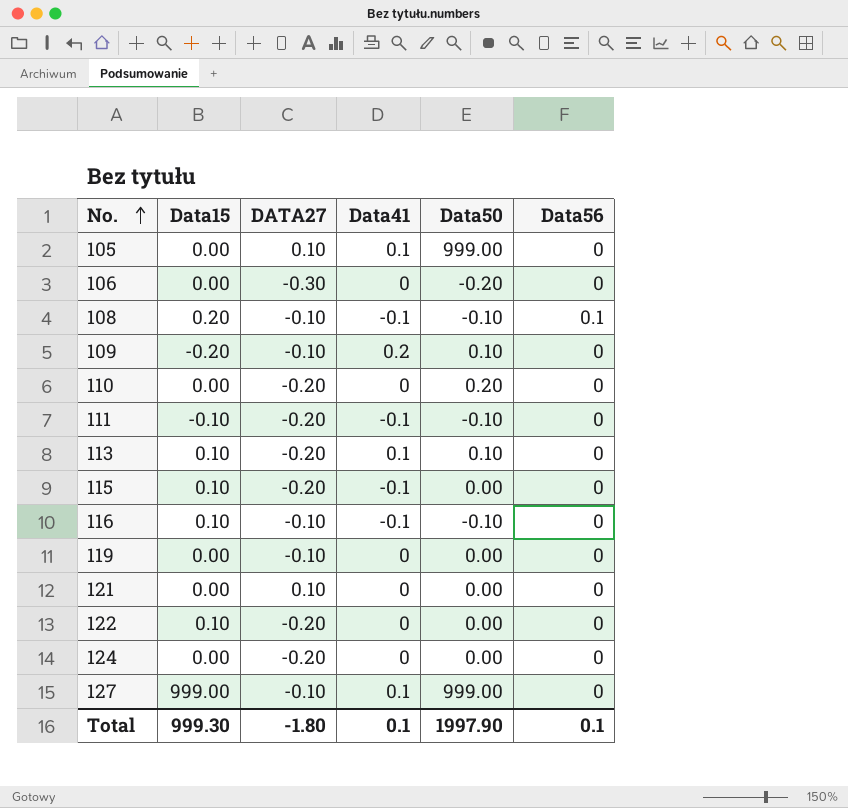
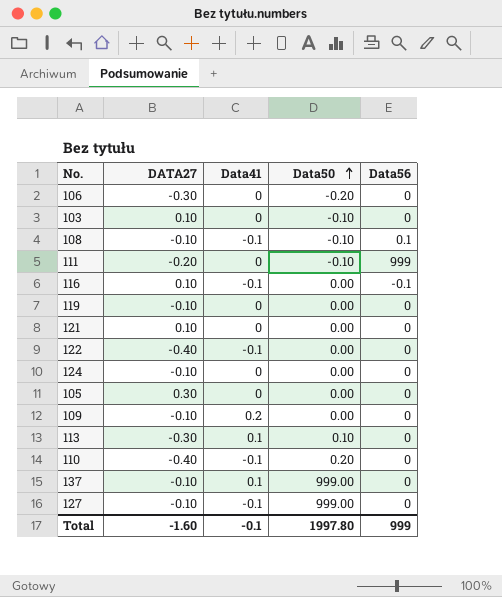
row order: No. ascending -> Data50 ascending
column Data15 | position: 2 -> none
row 115: 0.10 | -0.20 | -0.1 | 0.00 | 0 -> none
row 103: none -> 0.10 | 0 | -0.10 | 0
111 | Data41: -0.1 -> 0
111 | Data56: 0 -> 999
116 | DATA27: -0.10 -> 0.10
116 | Data50: -0.10 -> 0.00
116 | Data56: 0 -> -0.1
122 | DATA27: -0.20 -> -0.40
122 | Data41: 0 -> -0.1
124 | DATA27: -0.20 -> -0.10
105 | DATA27: 0.10 -> 0.30
105 | Data41: 0.1 -> 0
105 | Data50: 999.00 -> 0.00
109 | Data50: 0.10 -> 0.00
113 | DATA27: -0.20 -> -0.30
110 | DATA27: -0.20 -> -0.40
110 | Data41: 0 -> -0.1
row 137: none -> -0.10 | 0.1 | 999.00 | 0
127 | Data41: 0.1 -> -0.1
Total | DATA27: -1.80 -> -1.60
Total | Data41: 0.1 -> -0.1
Total | Data50: 1997.90 -> 1997.80
Total | Data56: 0.1 -> 999

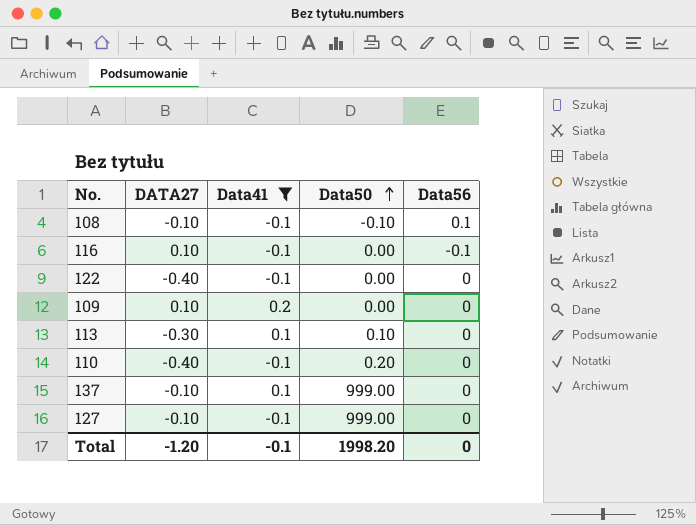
filter: none -> Data41 != 0
109 | DATA27: -0.10 -> 0.10
Total | DATA27: -1.60 -> -1.20
Total | Data50: 1997.80 -> 1998.20
Total | Data56: 999 -> 0

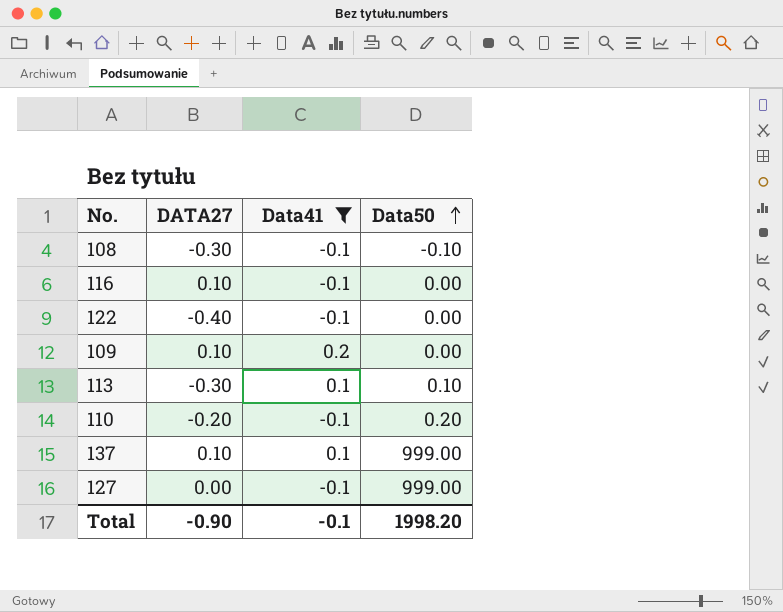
column Data56 | position: 5 -> none
108 | DATA27: -0.10 -> -0.30
110 | DATA27: -0.40 -> -0.20
137 | DATA27: -0.10 -> 0.10
127 | DATA27: -0.10 -> 0.00
Total | DATA27: -1.20 -> -0.90

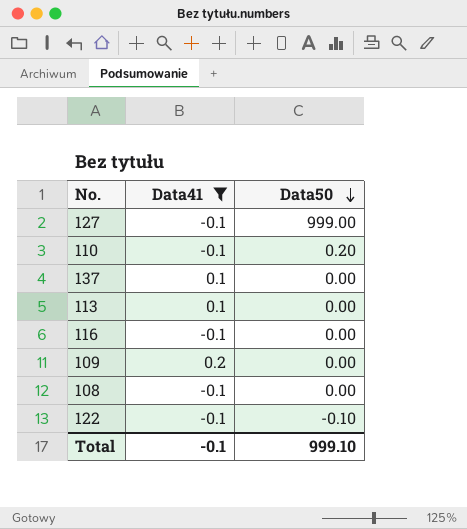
row order: Data50 ascending -> Data50 descending
column DATA27 | position: 2 -> none
137 | Data50: 999.00 -> 0.00
113 | Data50: 0.10 -> 0.00
108 | Data50: -0.10 -> 0.00
122 | Data50: 0.00 -> -0.10
Total | Data50: 1998.20 -> 999.10

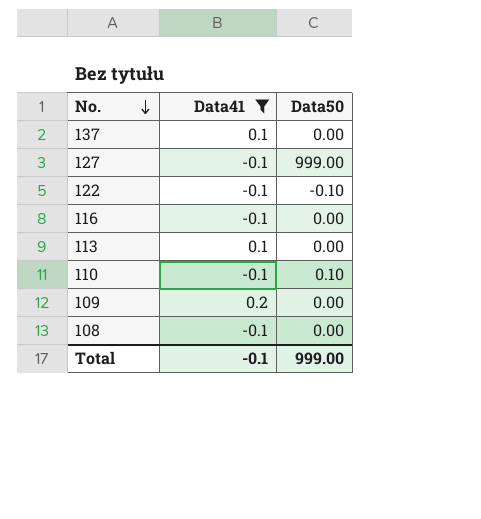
row order: Data50 descending -> No. descending
110 | Data50: 0.20 -> 0.10
Total | Data50: 999.10 -> 999.00

